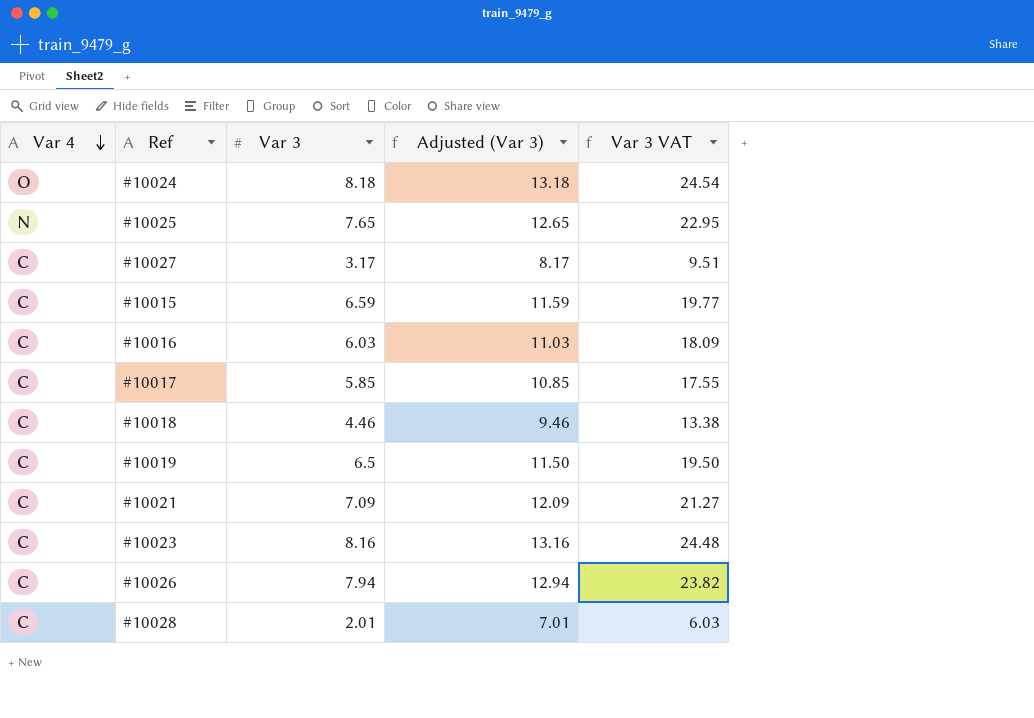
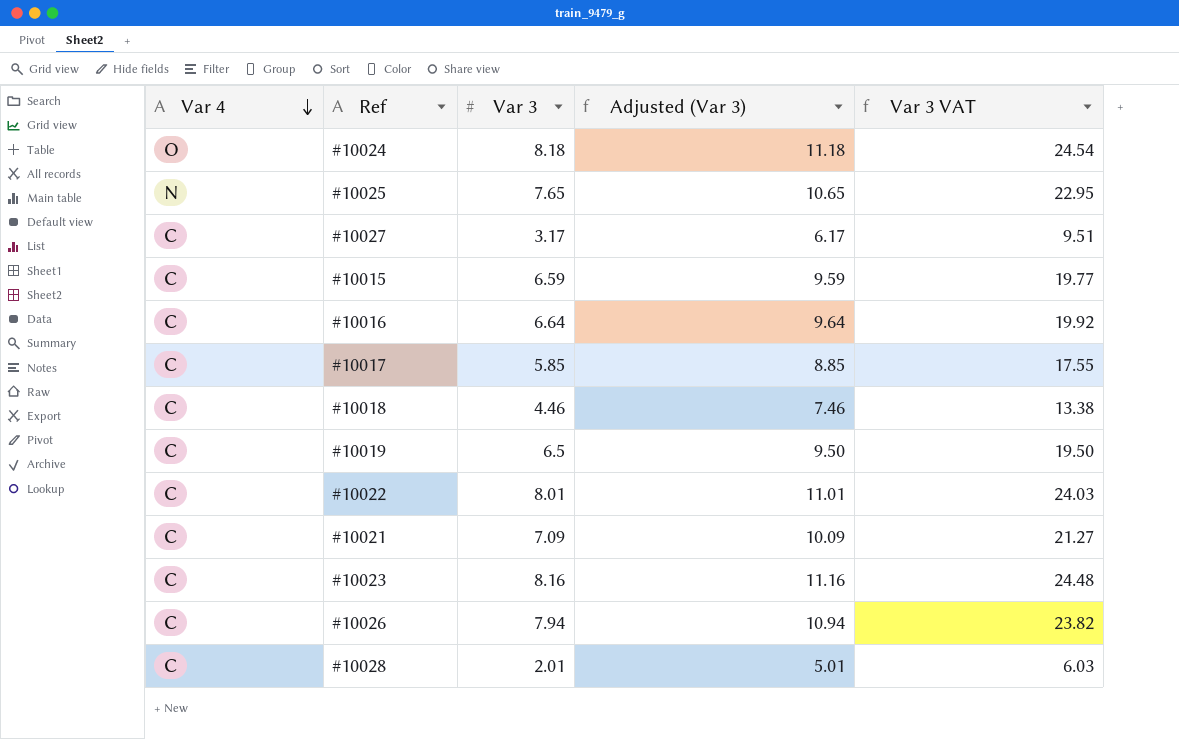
column Adjusted (Var 3) | formula: [Var 3] + 5 -> [Var 3] + 3
#10016 | Var 3: 6.03 -> 6.64
#10016 | Var 3 VAT: 18.09 -> 19.92
row #10022: none -> C | 8.01 | 11.01 | 24.03

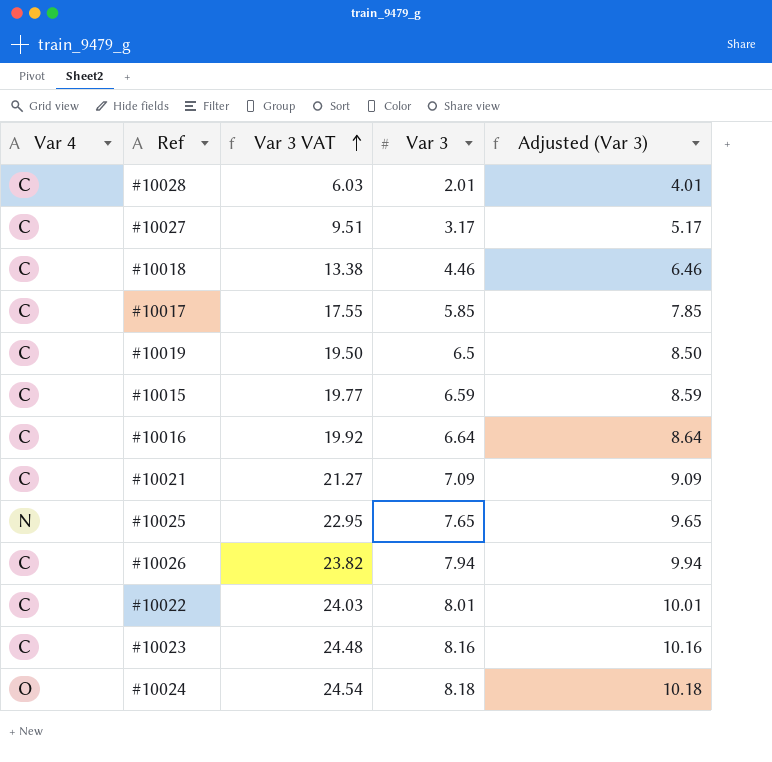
row order: Var 4 descending -> Var 3 VAT ascending
column Var 3 VAT | position: 5 -> 3
column Adjusted (Var 3) | formula: [Var 3] + 3 -> [Var 3] + 2

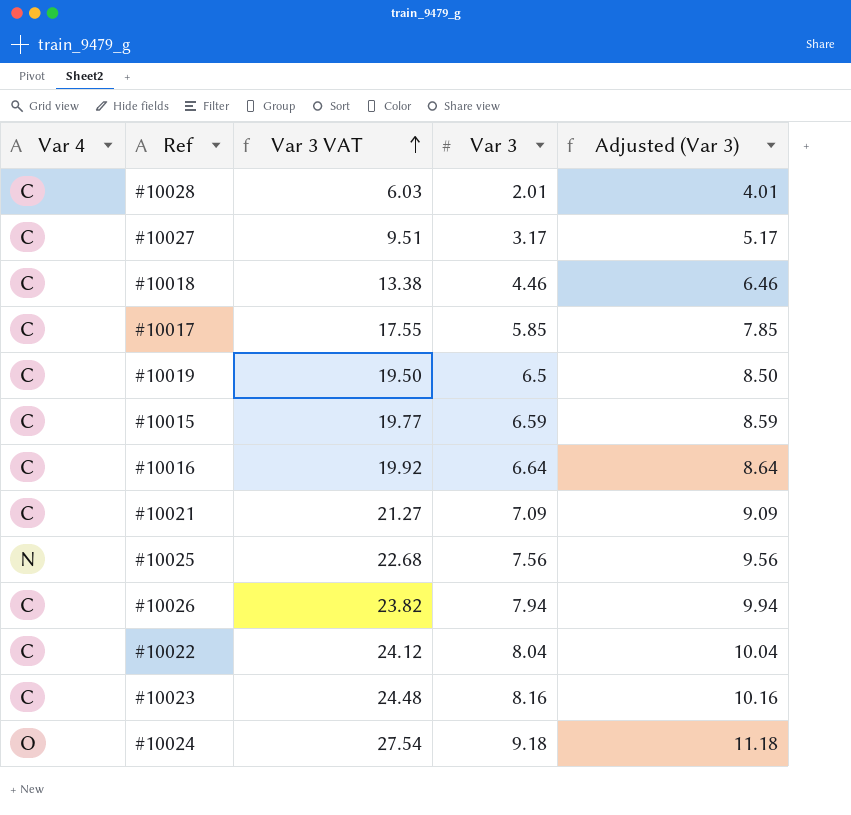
#10025 | Var 3 VAT: 22.95 -> 22.68
#10025 | Var 3: 7.65 -> 7.56
#10025 | Adjusted (Var 3): 9.65 -> 9.56
#10022 | Var 3 VAT: 24.03 -> 24.12
#10022 | Var 3: 8.01 -> 8.04
#10022 | Adjusted (Var 3): 10.01 -> 10.04
#10024 | Var 3 VAT: 24.54 -> 27.54
#10024 | Var 3: 8.18 -> 9.18
#10024 | Adjusted (Var 3): 10.18 -> 11.18

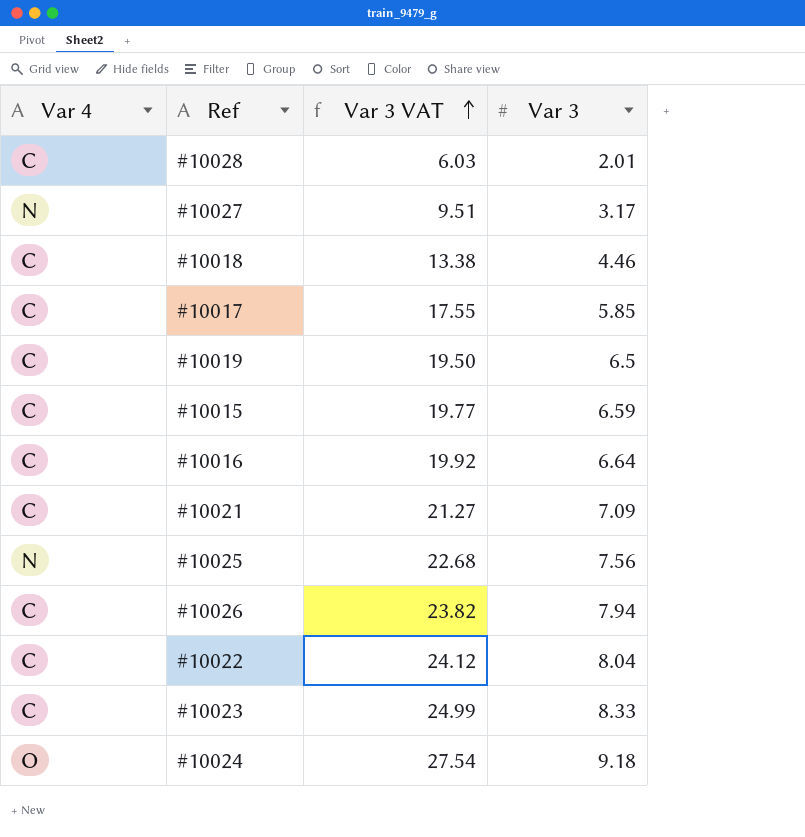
column Adjusted (Var 3) | formula: [Var 3] + 2 -> none
#10027 | Var 4: C -> N
#10023 | Var 3 VAT: 24.48 -> 24.99
#10023 | Var 3: 8.16 -> 8.33

